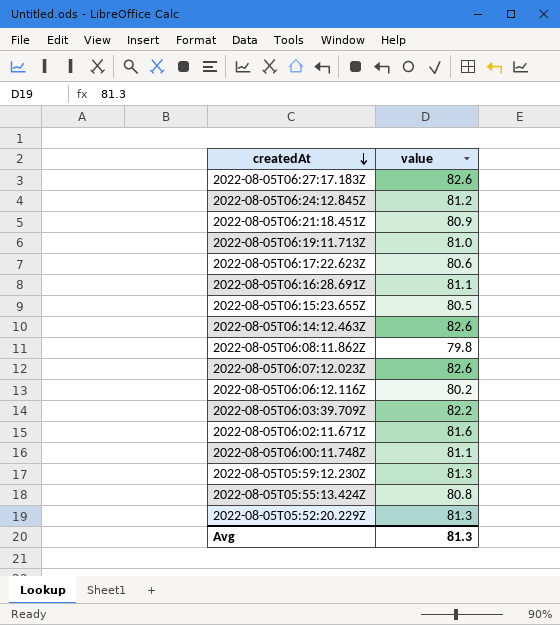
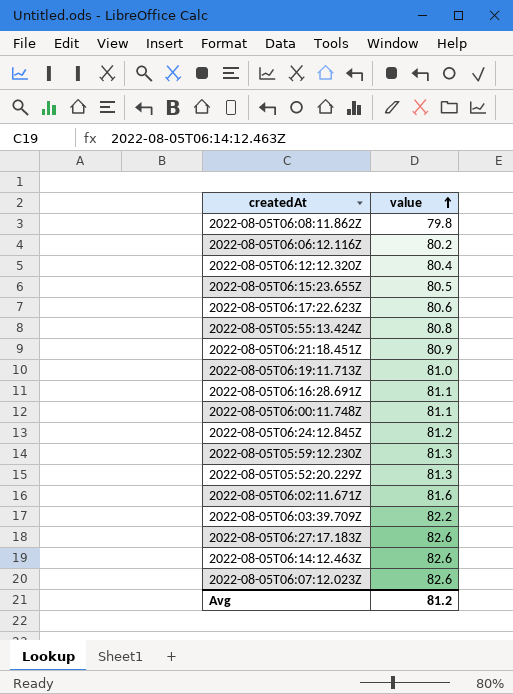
row order: createdAt descending -> value ascending
row 2022-08-05T06:12:12.320Z: none -> 80.4
Avg | value: 81.3 -> 81.2

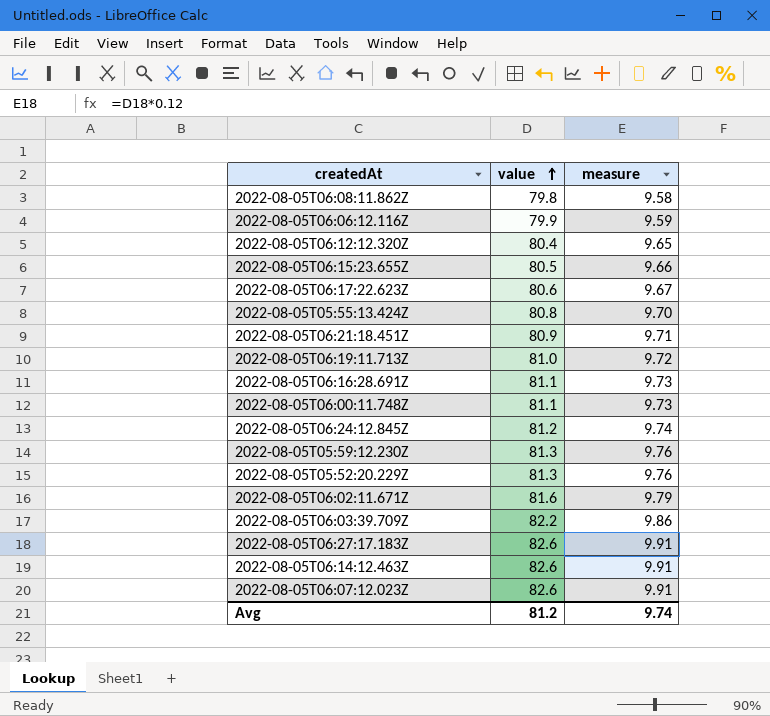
column measure | formula: none -> [value] * 0.12
2022-08-05T06:06:12.116Z | value: 80.2 -> 79.9

